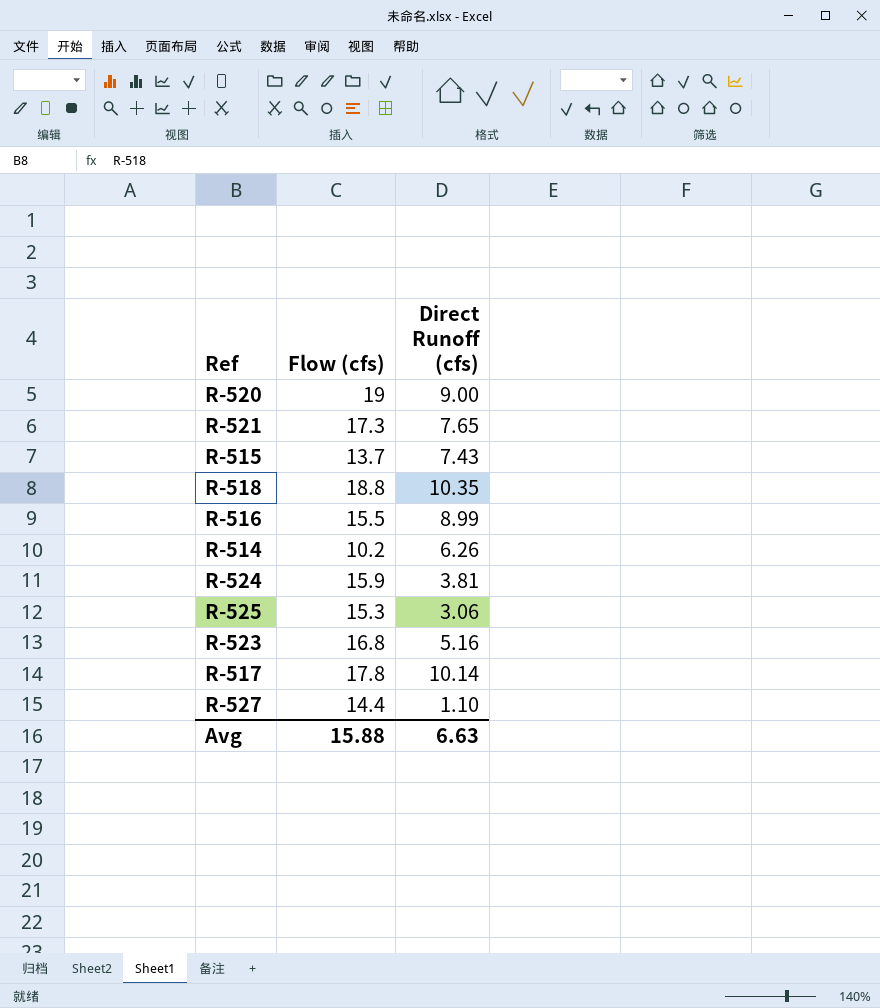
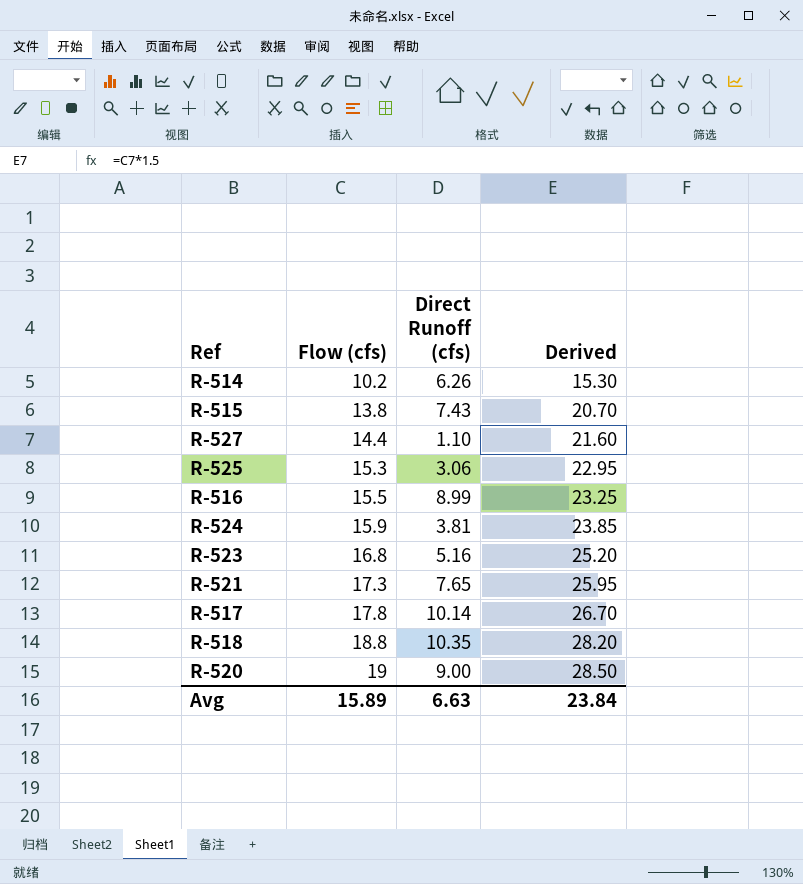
row order: none -> Flow (cfs) ascending
column Derived | formula: none -> [Flow (cfs)] * 1.5
R-515 | Flow (cfs): 13.7 -> 13.8
Avg | Flow (cfs): 15.88 -> 15.89

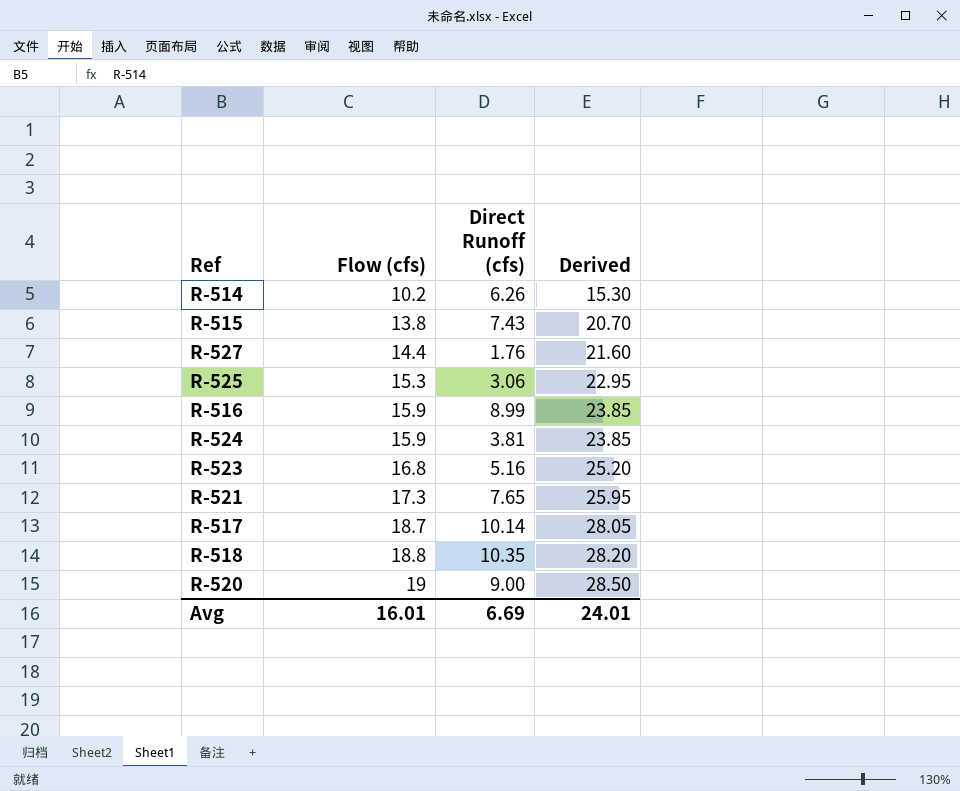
R-527 | Direct Runoff (cfs): 1.10 -> 1.76
R-516 | Flow (cfs): 15.5 -> 15.9
R-516 | Derived: 23.25 -> 23.85
R-517 | Flow (cfs): 17.8 -> 18.7
R-517 | Derived: 26.70 -> 28.05
Avg | Flow (cfs): 15.89 -> 16.01
Avg | Direct Runoff (cfs): 6.63 -> 6.69
Avg | Derived: 23.84 -> 24.01

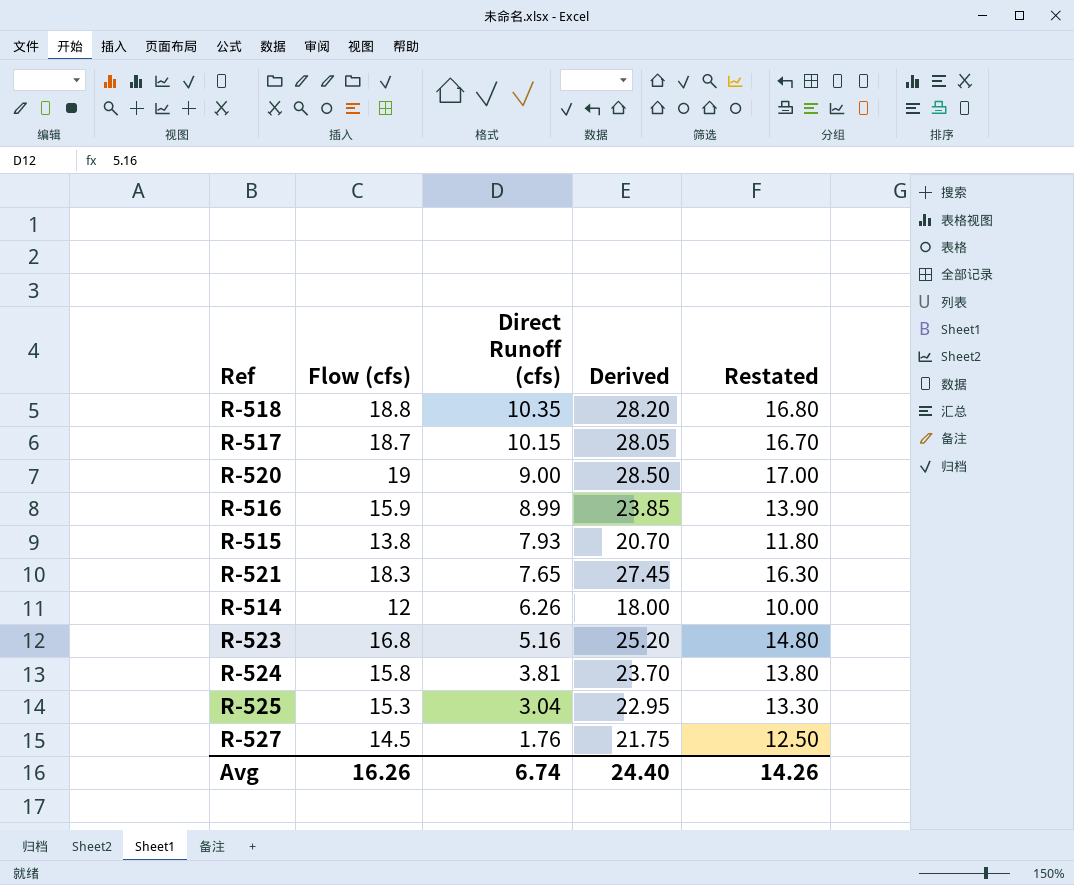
row order: Flow (cfs) ascending -> Direct Runoff (cfs) descending
column Restated | formula: none -> [Flow (cfs)] - 2
R-517 | Direct Runoff (cfs): 10.14 -> 10.15
R-515 | Direct Runoff (cfs): 7.43 -> 7.93
R-521 | Flow (cfs): 17.3 -> 18.3
R-521 | Derived: 25.95 -> 27.45
R-514 | Flow (cfs): 10.2 -> 12
R-514 | Derived: 15.30 -> 18.00
R-524 | Flow (cfs): 15.9 -> 15.8
R-524 | Derived: 23.85 -> 23.70
R-525 | Direct Runoff (cfs): 3.06 -> 3.04
R-527 | Flow (cfs): 14.4 -> 14.5
R-527 | Derived: 21.60 -> 21.75
Avg | Flow (cfs): 16.01 -> 16.26
Avg | Direct Runoff (cfs): 6.69 -> 6.74
Avg | Derived: 24.01 -> 24.40

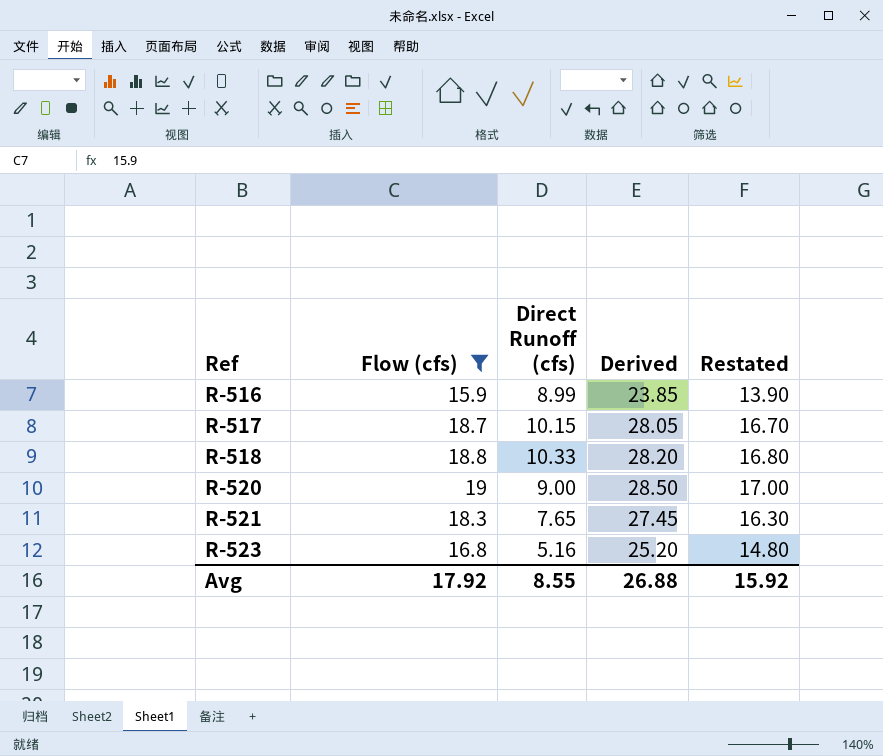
filter: none -> Flow (cfs) >= 15.9
row order: Direct Runoff (cfs) descending -> Ref ascending
R-518 | Direct Runoff (cfs): 10.35 -> 10.33
Avg | Flow (cfs): 16.26 -> 17.92
Avg | Direct Runoff (cfs): 6.74 -> 8.55
Avg | Derived: 24.40 -> 26.88
Avg | Restated: 14.26 -> 15.92

